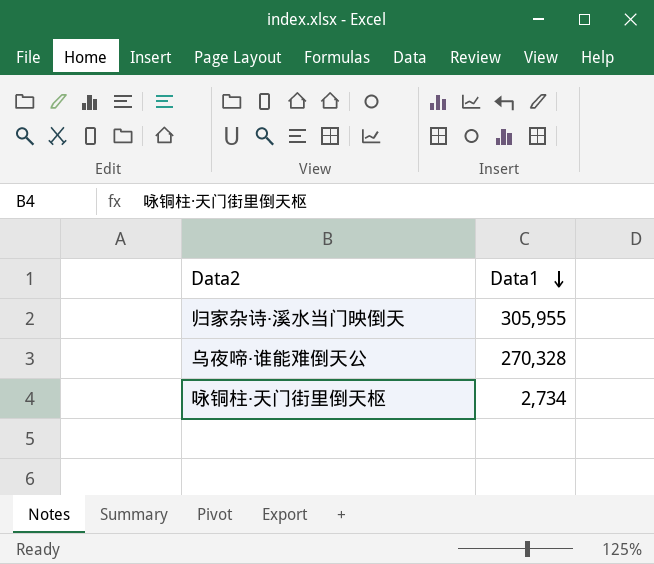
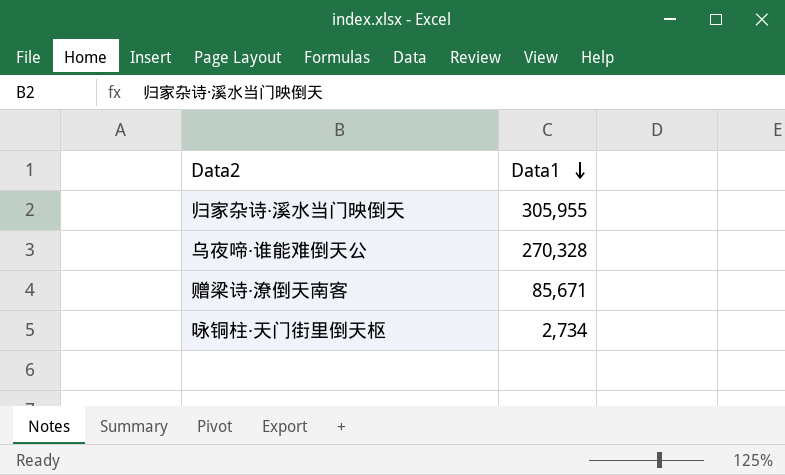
row 赠梁诗·潦倒天南客: none -> 85,671

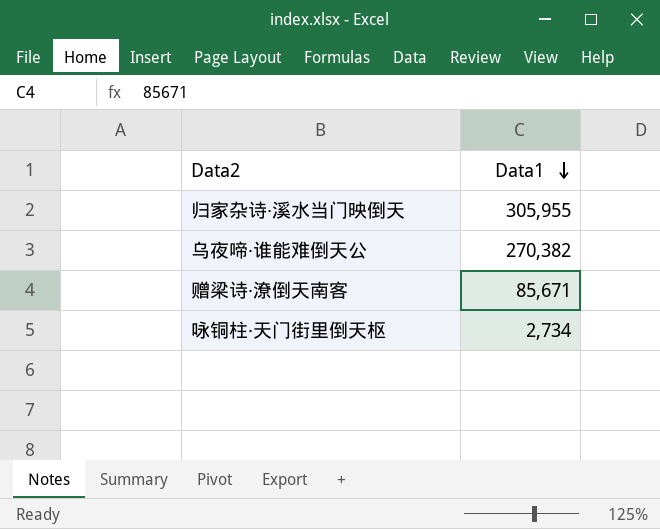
乌夜啼·谁能难倒天公 | Data1: 270,328 -> 270,382

